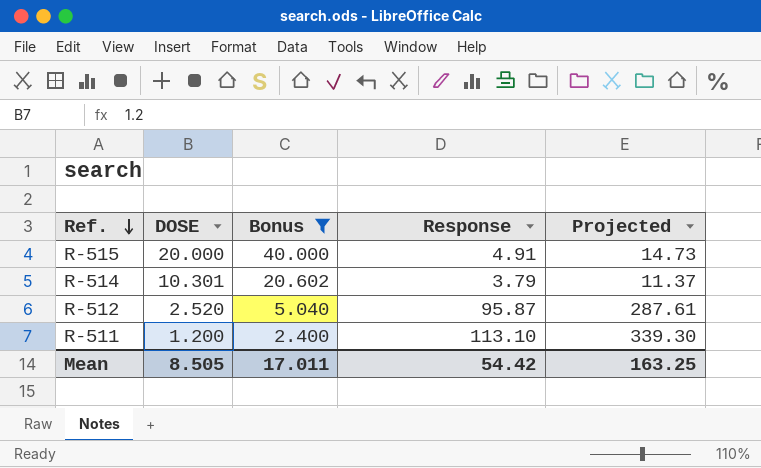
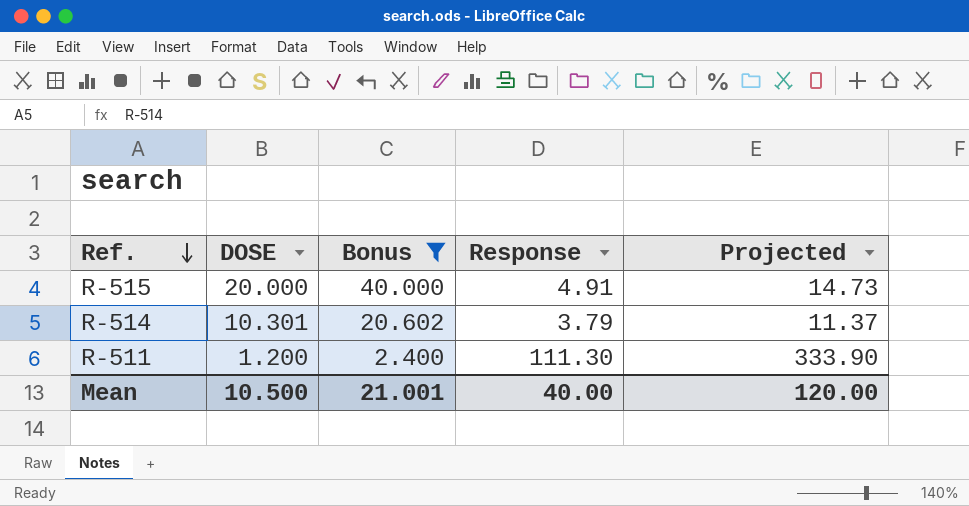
row R-512: 2.520 | 5.040 | 95.87 | 287.61 -> none
R-511 | Response: 113.10 -> 111.30
R-511 | Projected: 339.30 -> 333.90
Mean | DOSE: 8.505 -> 10.500
Mean | Bonus: 17.011 -> 21.001
Mean | Response: 54.42 -> 40.00
Mean | Projected: 163.25 -> 120.00

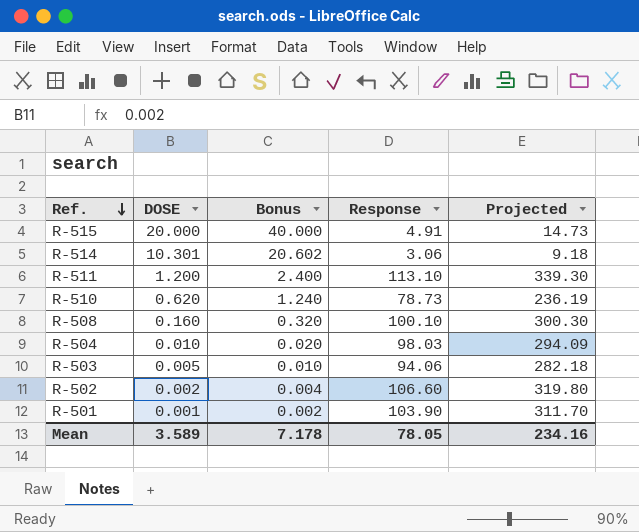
filter: Bonus >= 2.400 -> none
R-514 | Response: 3.79 -> 3.06
R-514 | Projected: 11.37 -> 9.18
R-511 | Response: 111.30 -> 113.10
R-511 | Projected: 333.90 -> 339.30
Mean | DOSE: 10.500 -> 3.589
Mean | Bonus: 21.001 -> 7.178
Mean | Response: 40.00 -> 78.05
Mean | Projected: 120.00 -> 234.16

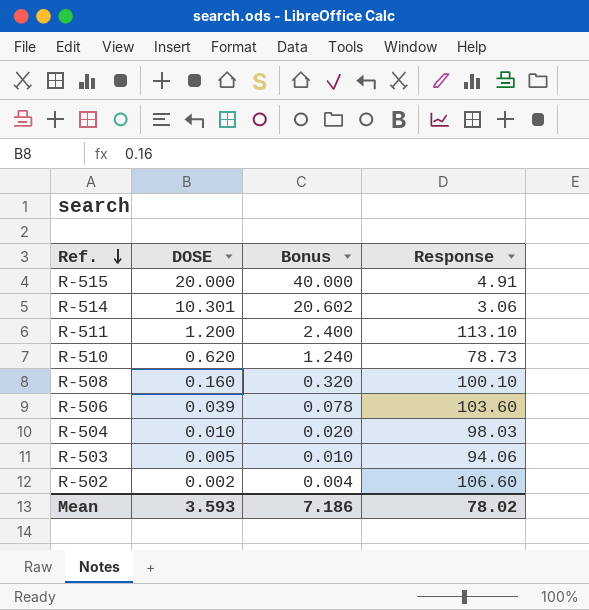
column Projected | formula: [Response] * 3 -> none
row R-501: 0.001 | 0.002 | 103.90 | 311.70 -> none
row R-506: none -> 0.039 | 0.078 | 103.60
Mean | DOSE: 3.589 -> 3.593
Mean | Bonus: 7.178 -> 7.186
Mean | Response: 78.05 -> 78.02

